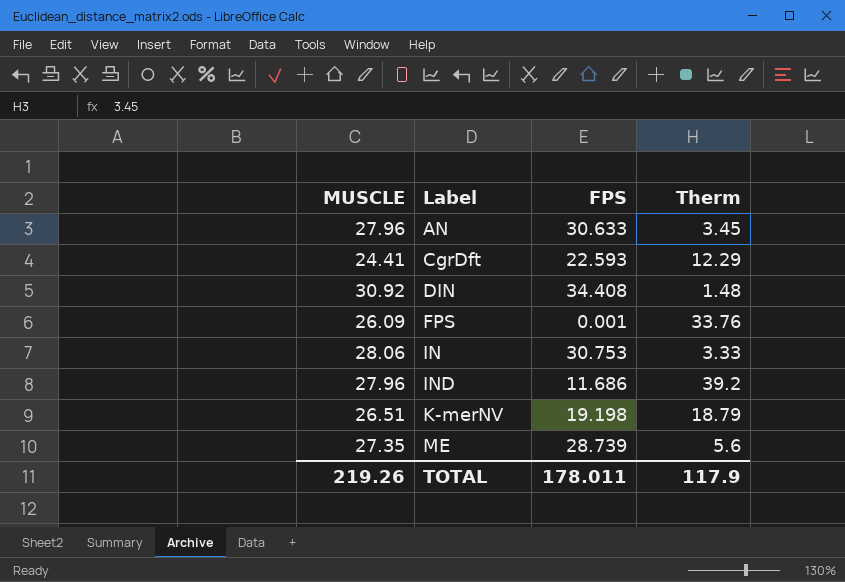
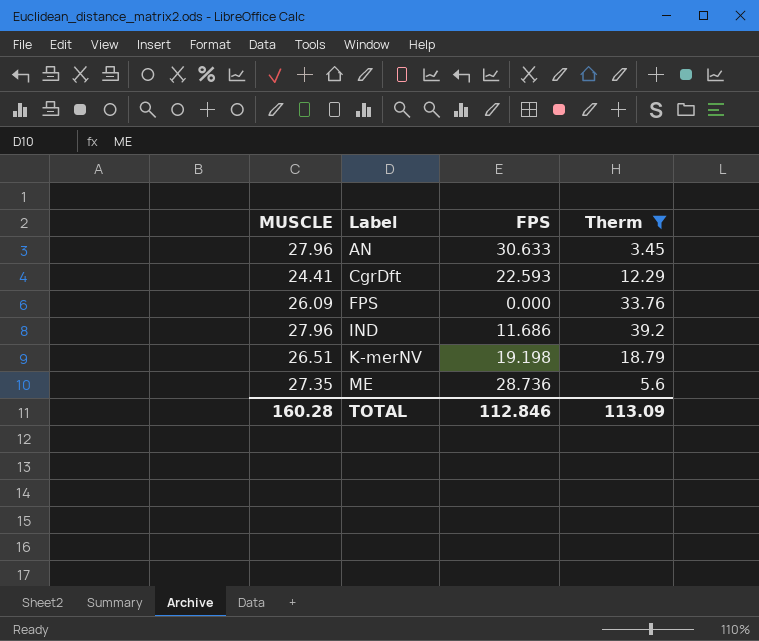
filter: none -> Therm >= 3.45
FPS | FPS: 0.001 -> 0.000
ME | FPS: 28.739 -> 28.736
TOTAL | MUSCLE: 219.26 -> 160.28
TOTAL | FPS: 178.011 -> 112.846
TOTAL | Therm: 117.9 -> 113.09

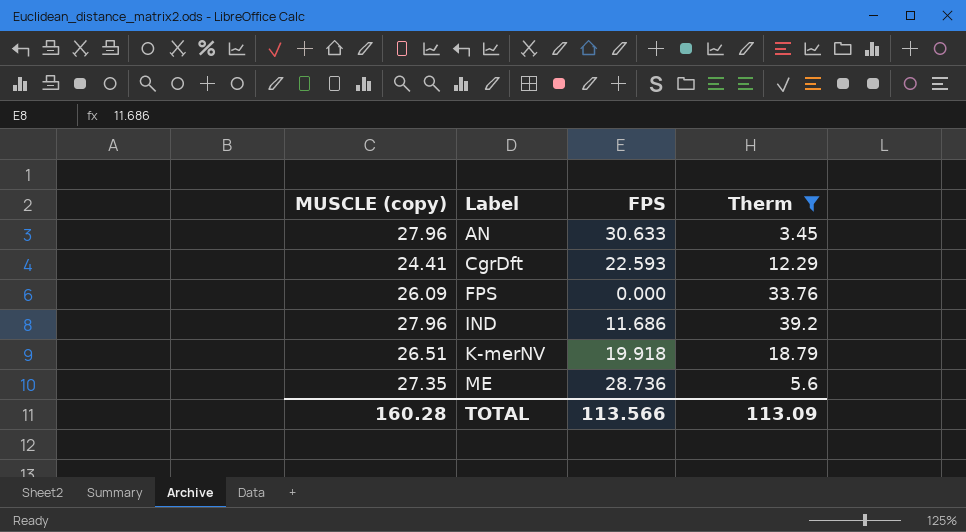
column name: MUSCLE -> MUSCLE (copy)
K-merNV | FPS: 19.198 -> 19.918
TOTAL | FPS: 112.846 -> 113.566

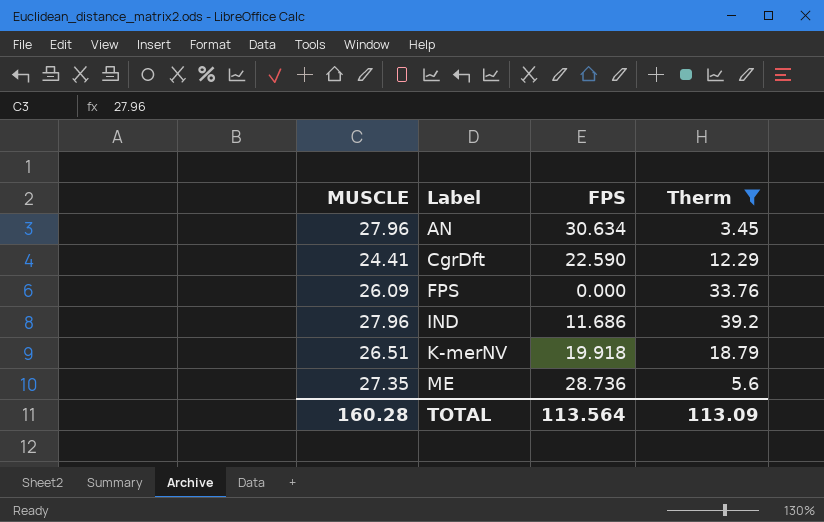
column name: MUSCLE (copy) -> MUSCLE
AN | FPS: 30.633 -> 30.634
CgrDft | FPS: 22.593 -> 22.590
TOTAL | FPS: 113.566 -> 113.564

